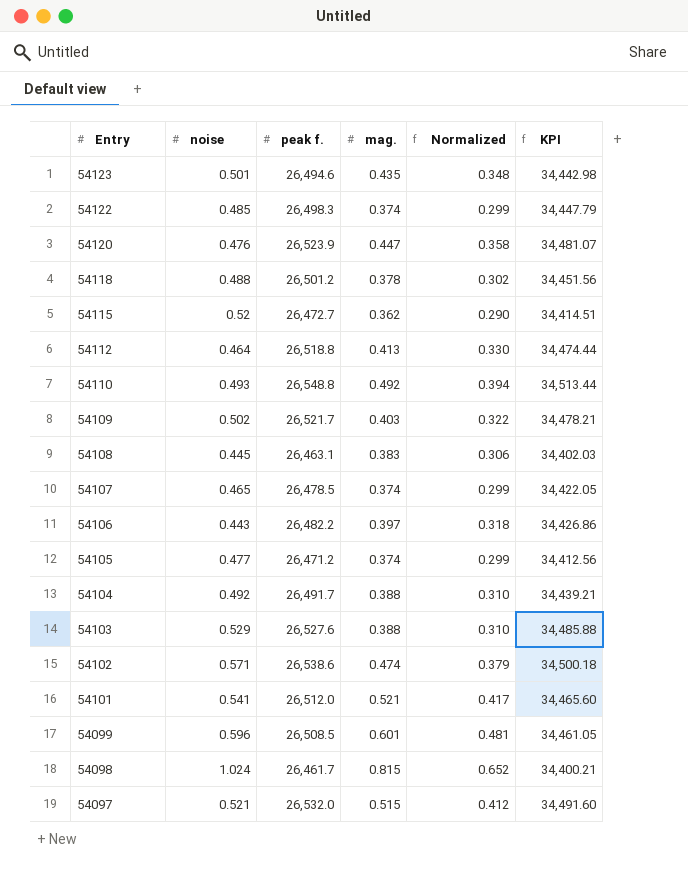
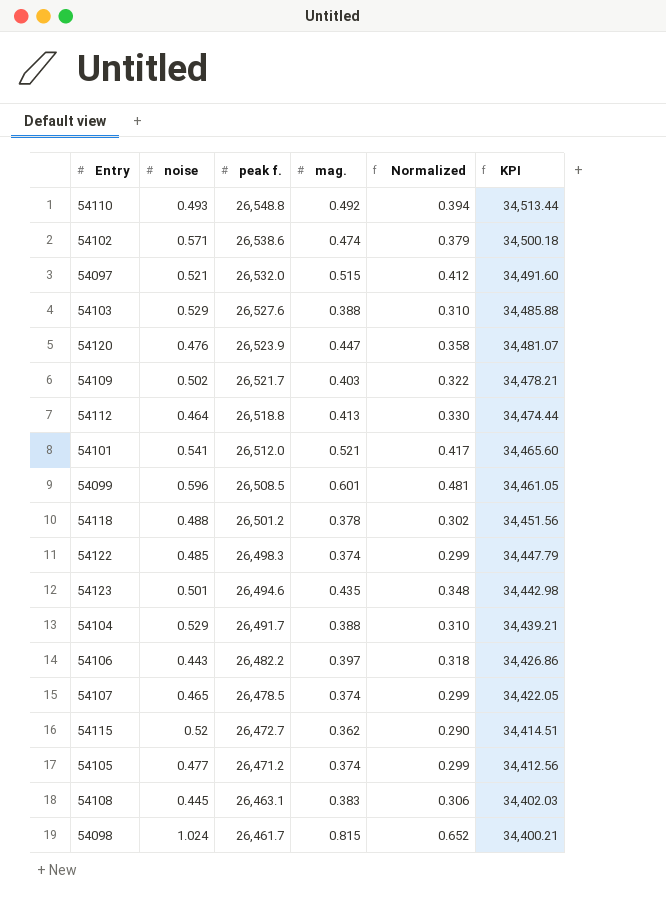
row order: Entry descending -> peak f. descending
54104 | noise: 0.492 -> 0.529

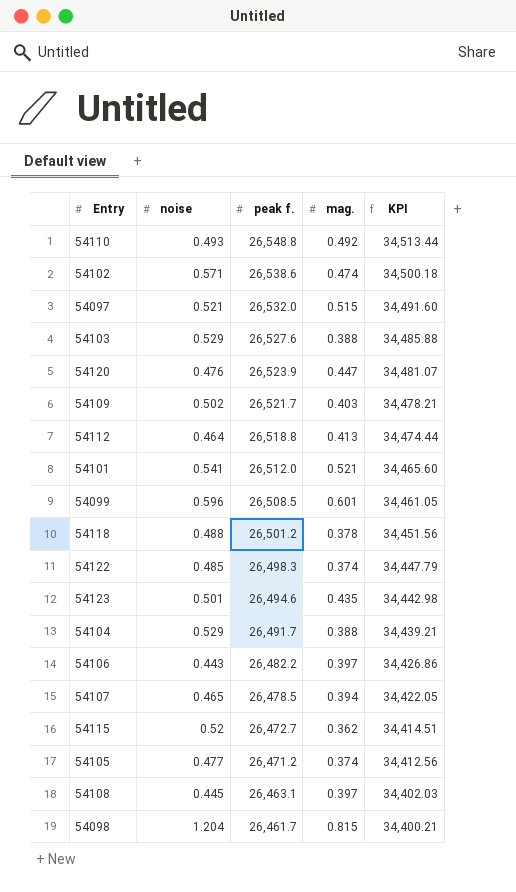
column Normalized | formula: [mag.] * 0.8 -> none
54107 | mag.: 0.374 -> 0.394
54108 | mag.: 0.383 -> 0.397
54098 | noise: 1.024 -> 1.204

